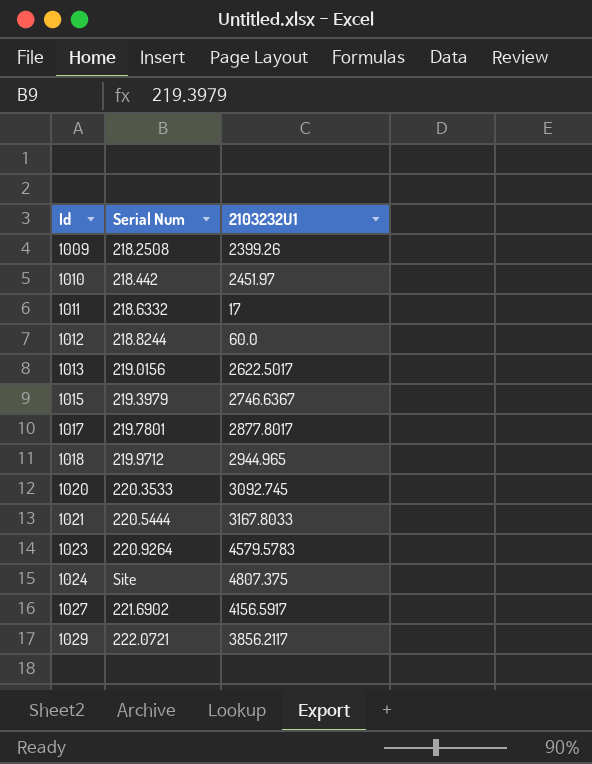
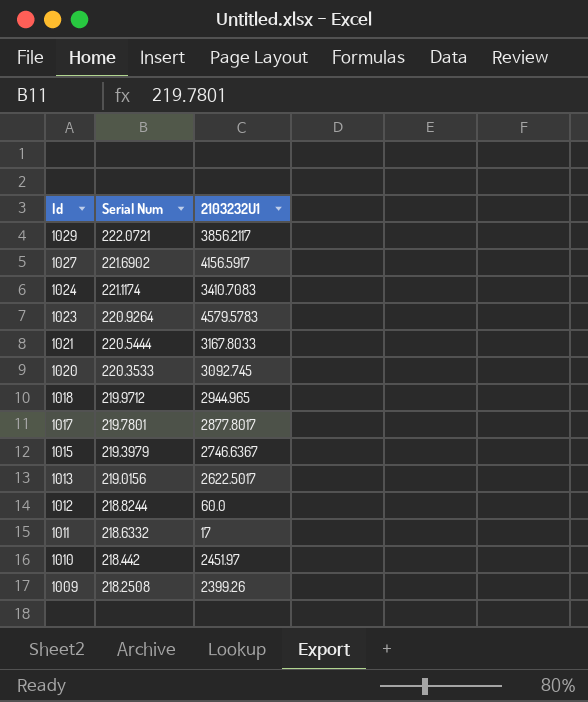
row order: Id ascending -> Id descending
1024 | Serial Num: Site -> 221.1174
1024 | 2103232U1: 4807.375 -> 3410.7083

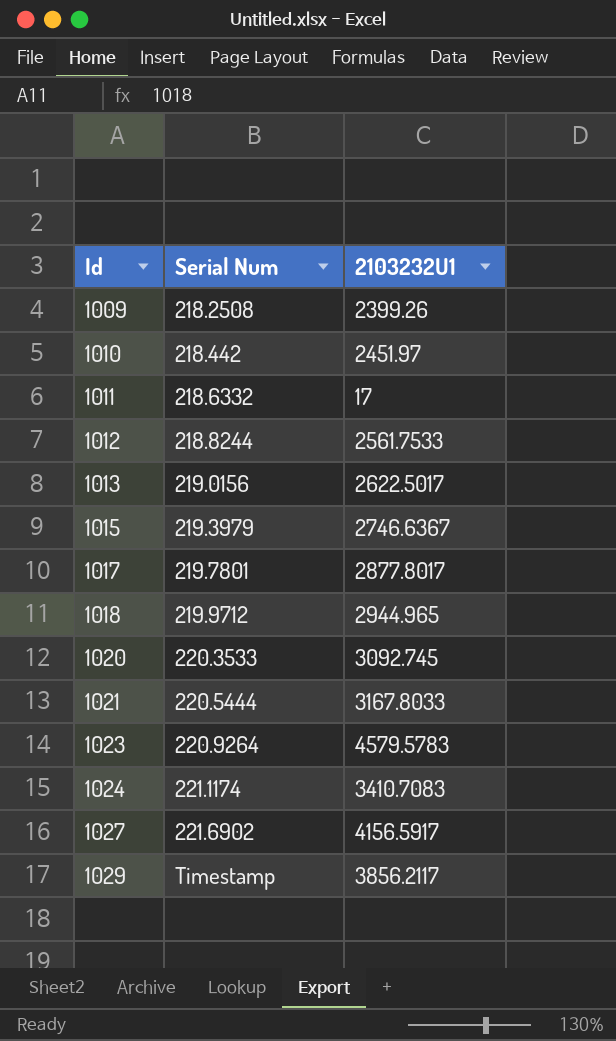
row order: Id descending -> Id ascending
1012 | 2103232U1: 60.0 -> 2561.7533
1029 | Serial Num: 222.0721 -> Timestamp

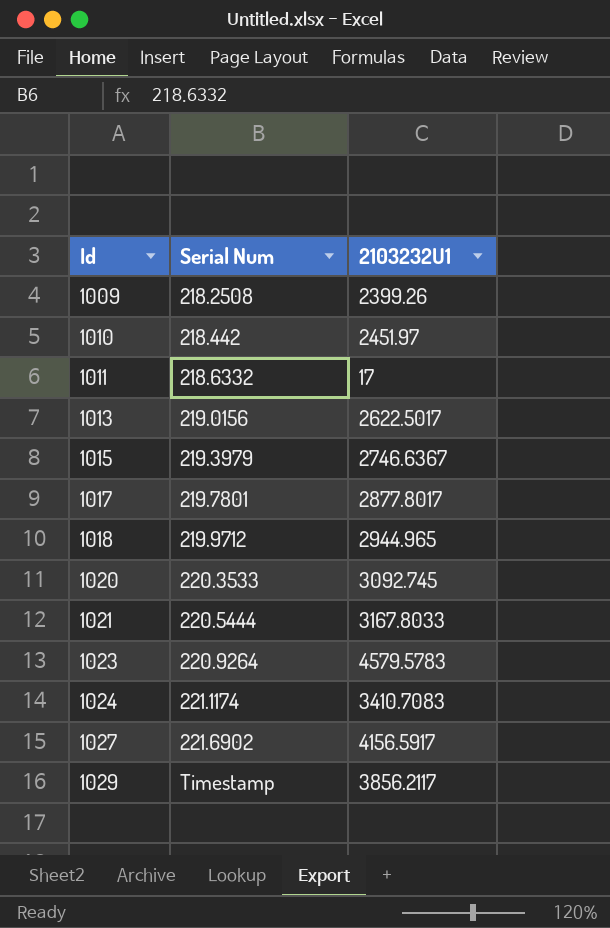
row 1012: 218.8244 | 2561.7533 -> none

